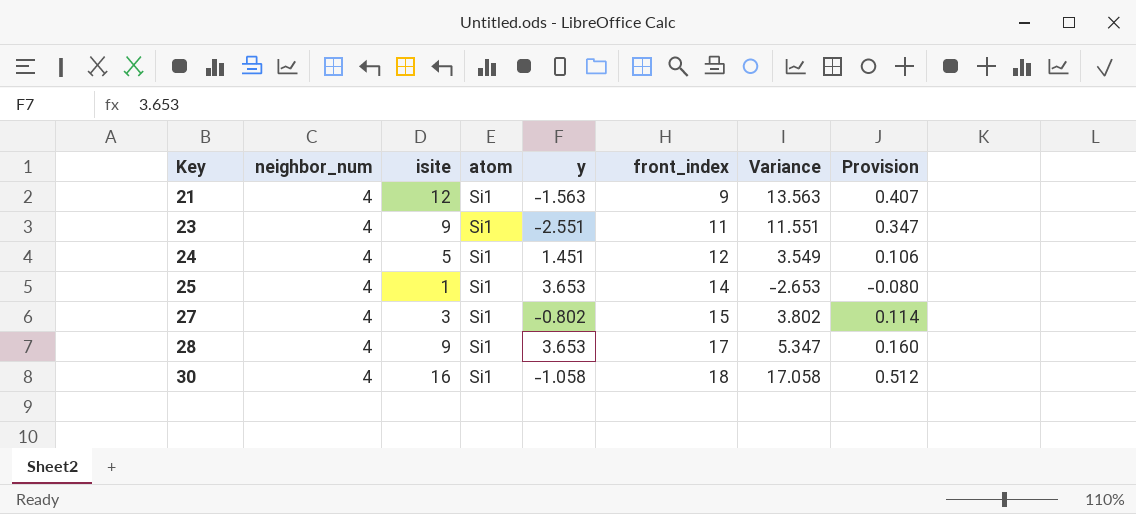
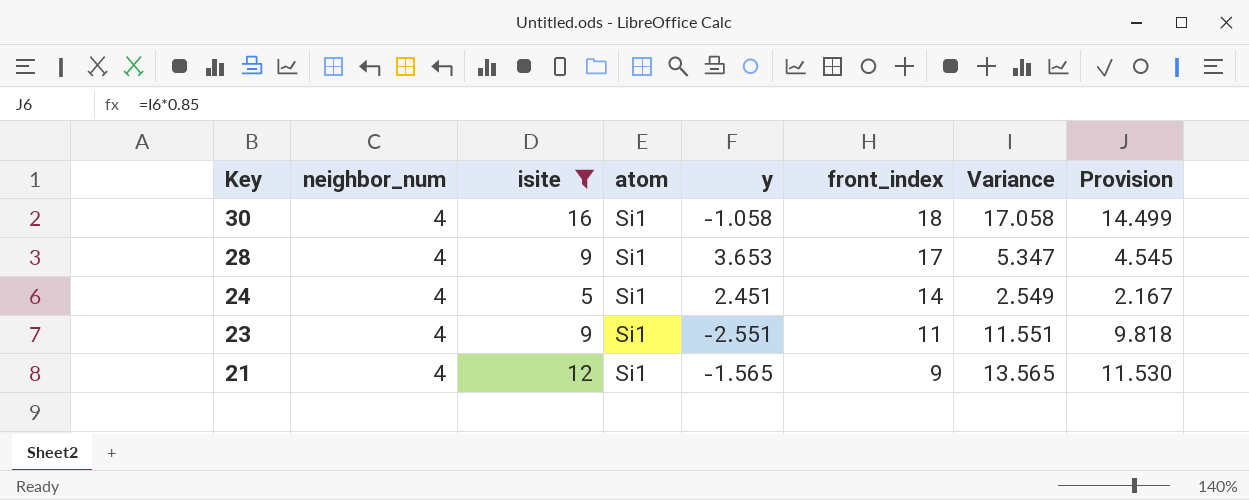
filter: none -> isite >= 5
row order: Key ascending -> Key descending
column Provision | formula: [Variance] * 0.03 -> [Variance] * 0.85
24 | y: 1.451 -> 2.451
24 | front_index: 12 -> 14
24 | Variance: 3.549 -> 2.549
21 | y: -1.563 -> -1.565
21 | Variance: 13.563 -> 13.565

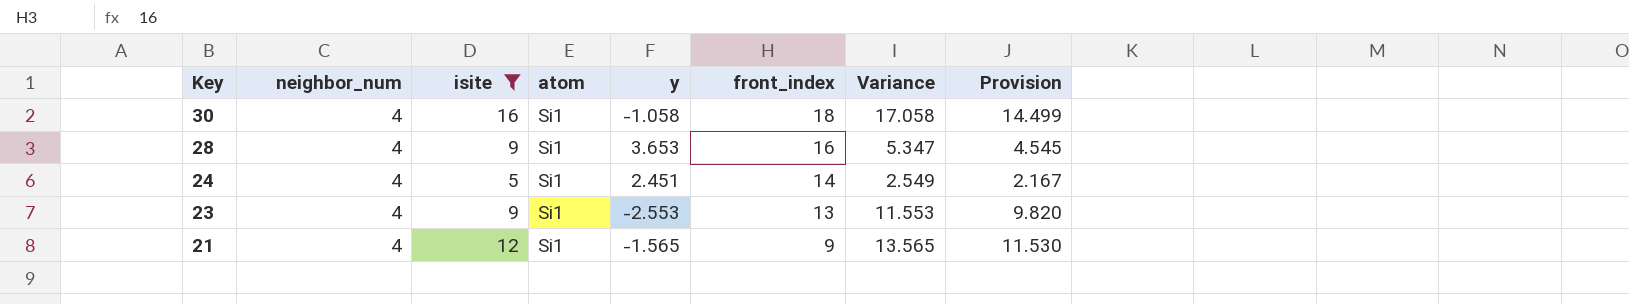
28 | front_index: 17 -> 16
23 | y: -2.551 -> -2.553
23 | front_index: 11 -> 13
23 | Variance: 11.551 -> 11.553
23 | Provision: 9.818 -> 9.820

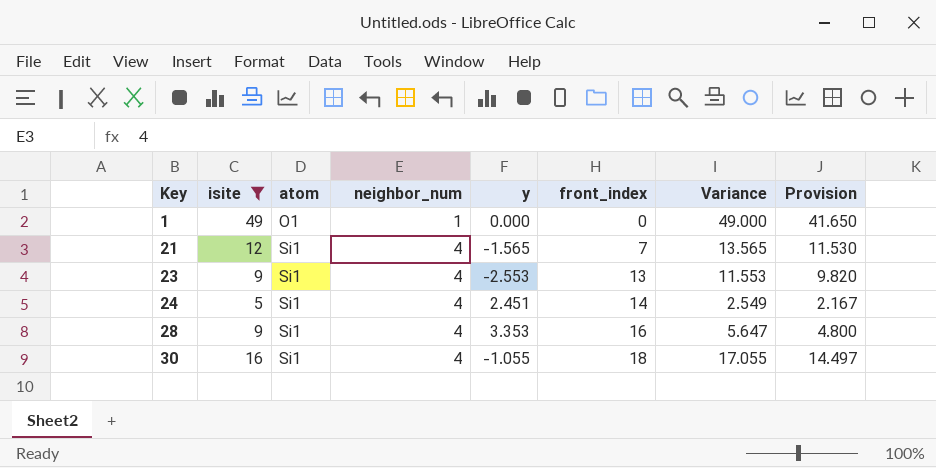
row order: Key descending -> Key ascending
column neighbor_num | position: 2 -> 4
row 1: none -> 49 | O1 | 1 | 0.000 | 0 | 49.000 | 41.650
21 | front_index: 9 -> 7
28 | y: 3.653 -> 3.353
28 | Variance: 5.347 -> 5.647
28 | Provision: 4.545 -> 4.800
30 | y: -1.058 -> -1.055
30 | Variance: 17.058 -> 17.055
30 | Provision: 14.499 -> 14.497

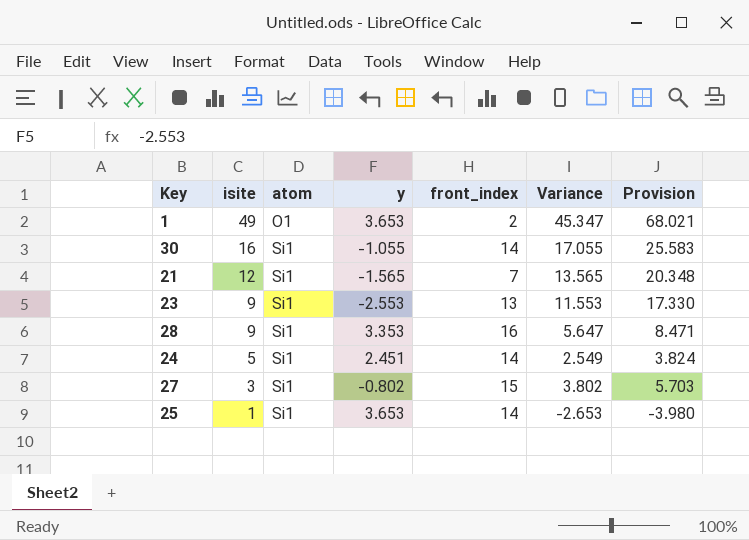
filter: isite >= 5 -> none
row order: Key ascending -> isite descending
column neighbor_num | position: 4 -> none
column Provision | formula: [Variance] * 0.85 -> [Variance] * 1.5
1 | y: 0.000 -> 3.653
1 | front_index: 0 -> 2
1 | Variance: 49.000 -> 45.347
30 | front_index: 18 -> 14

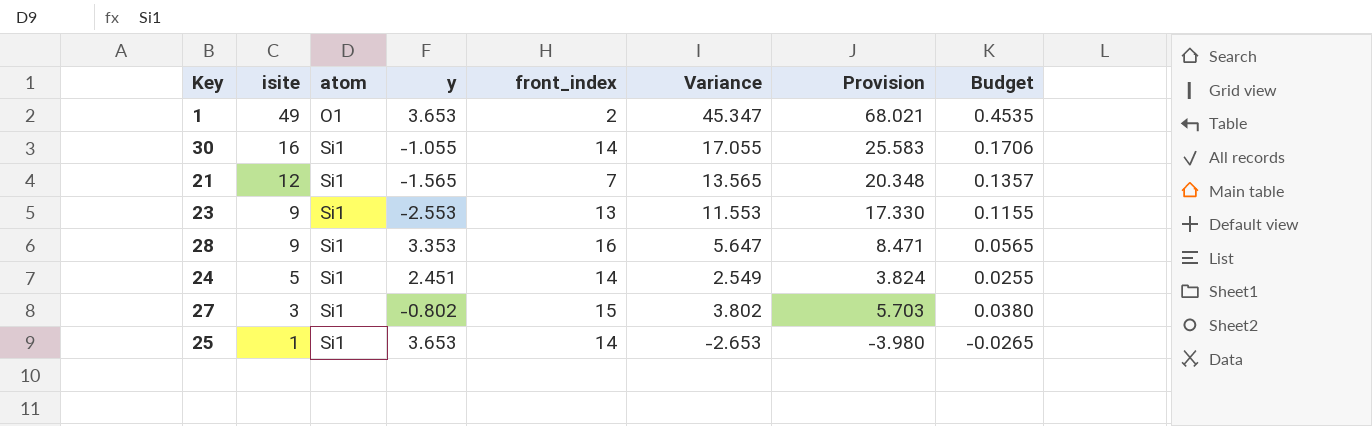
column Budget | formula: none -> [Variance] * 0.01

